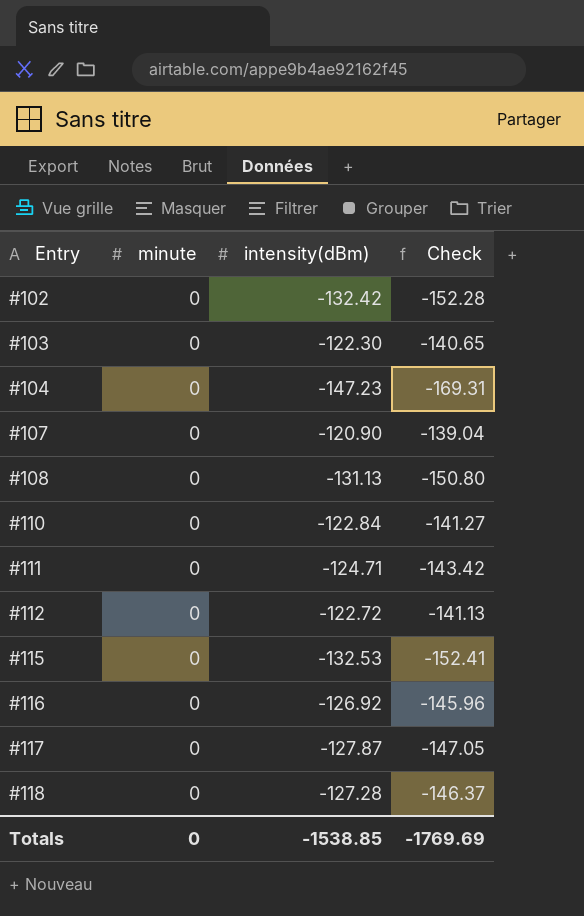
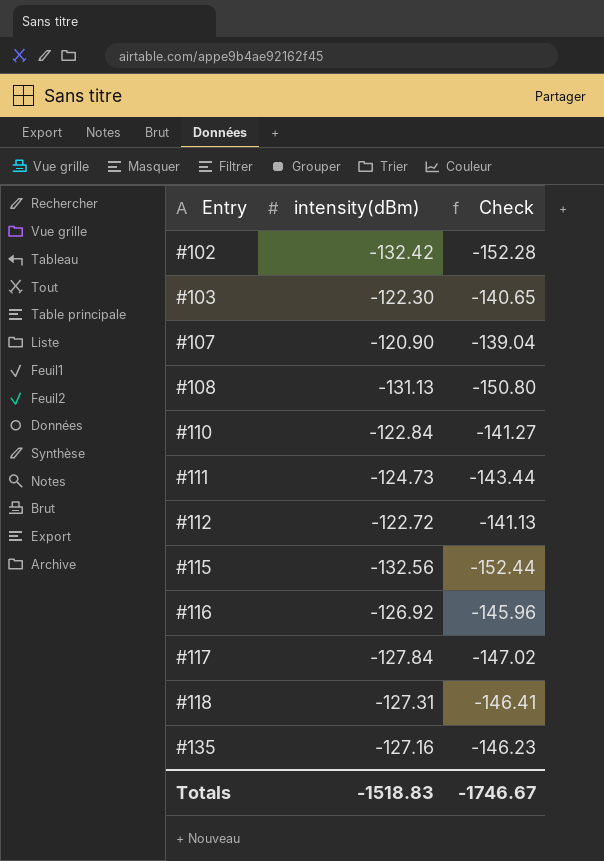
column minute | position: 2 -> none
row #104: 0 | -147.23 | -169.31 -> none
#111 | intensity(dBm): -124.71 -> -124.73
#111 | Check: -143.42 -> -143.44
#115 | intensity(dBm): -132.53 -> -132.56
#115 | Check: -152.41 -> -152.44
#117 | intensity(dBm): -127.87 -> -127.84
#117 | Check: -147.05 -> -147.02
#118 | intensity(dBm): -127.28 -> -127.31
#118 | Check: -146.37 -> -146.41
row #135: none -> -127.16 | -146.23
Totals | intensity(dBm): -1538.85 -> -1518.83
Totals | Check: -1769.69 -> -1746.67

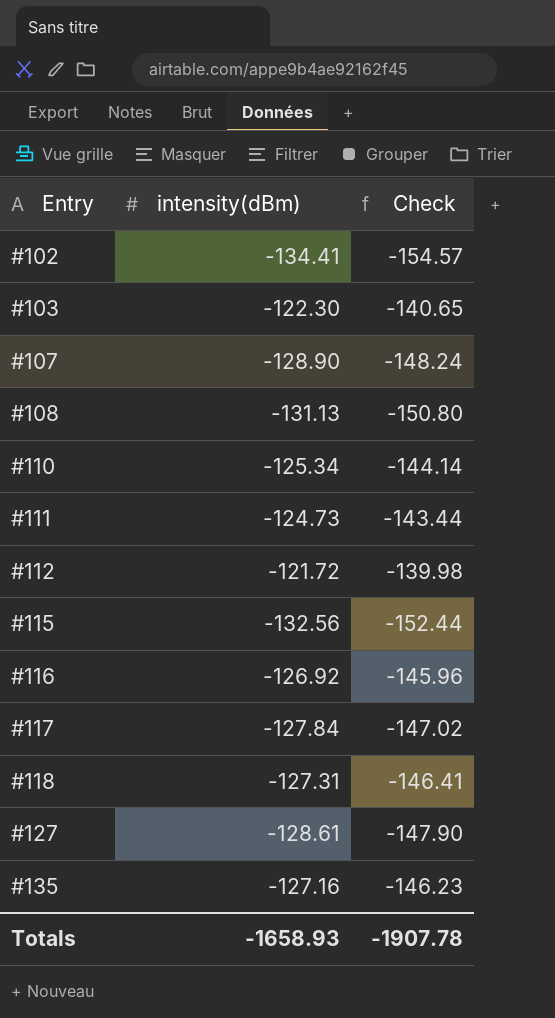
#102 | intensity(dBm): -132.42 -> -134.41
#102 | Check: -152.28 -> -154.57
#107 | intensity(dBm): -120.90 -> -128.90
#107 | Check: -139.04 -> -148.24
#110 | intensity(dBm): -122.84 -> -125.34
#110 | Check: -141.27 -> -144.14
#112 | intensity(dBm): -122.72 -> -121.72
#112 | Check: -141.13 -> -139.98
row #127: none -> -128.61 | -147.90
Totals | intensity(dBm): -1518.83 -> -1658.93
Totals | Check: -1746.67 -> -1907.78

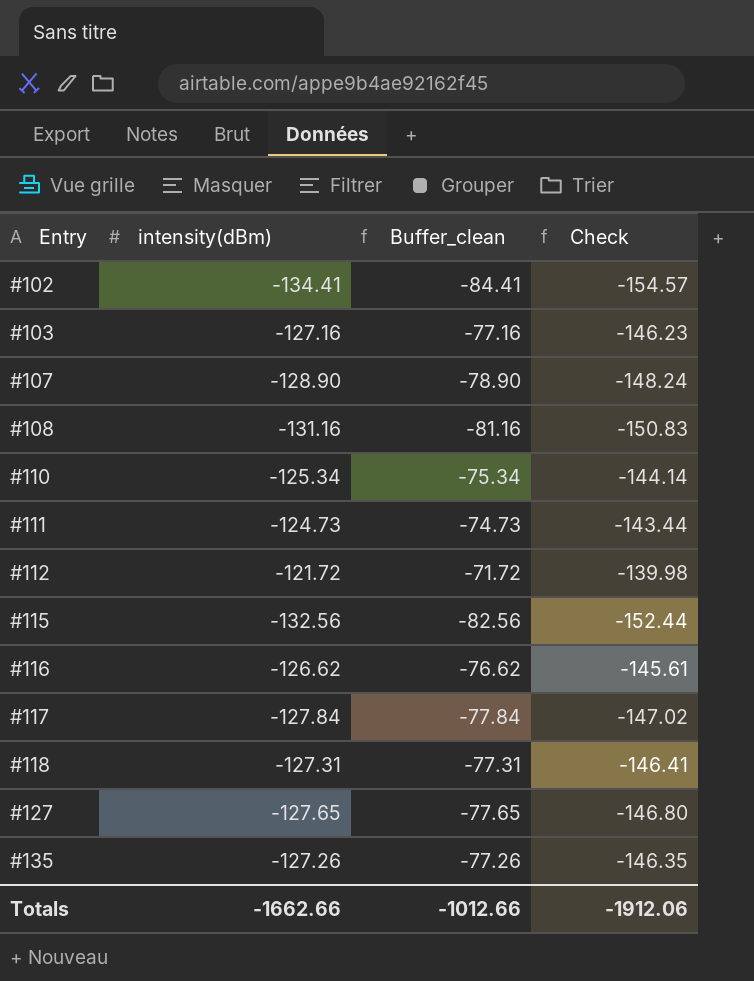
column Buffer_clean | formula: none -> [intensity(dBm)] + 50
#103 | intensity(dBm): -122.30 -> -127.16
#103 | Check: -140.65 -> -146.23
#108 | intensity(dBm): -131.13 -> -131.16
#108 | Check: -150.80 -> -150.83
#116 | intensity(dBm): -126.92 -> -126.62
#116 | Check: -145.96 -> -145.61
#127 | intensity(dBm): -128.61 -> -127.65
#127 | Check: -147.90 -> -146.80
#135 | intensity(dBm): -127.16 -> -127.26
#135 | Check: -146.23 -> -146.35
Totals | intensity(dBm): -1658.93 -> -1662.66
Totals | Check: -1907.78 -> -1912.06

